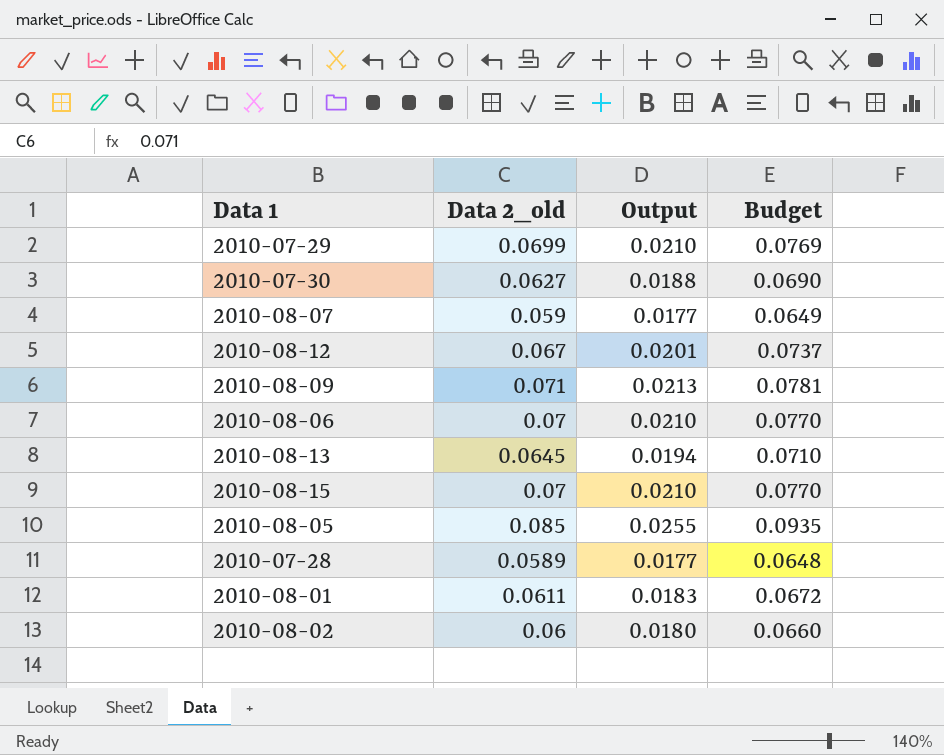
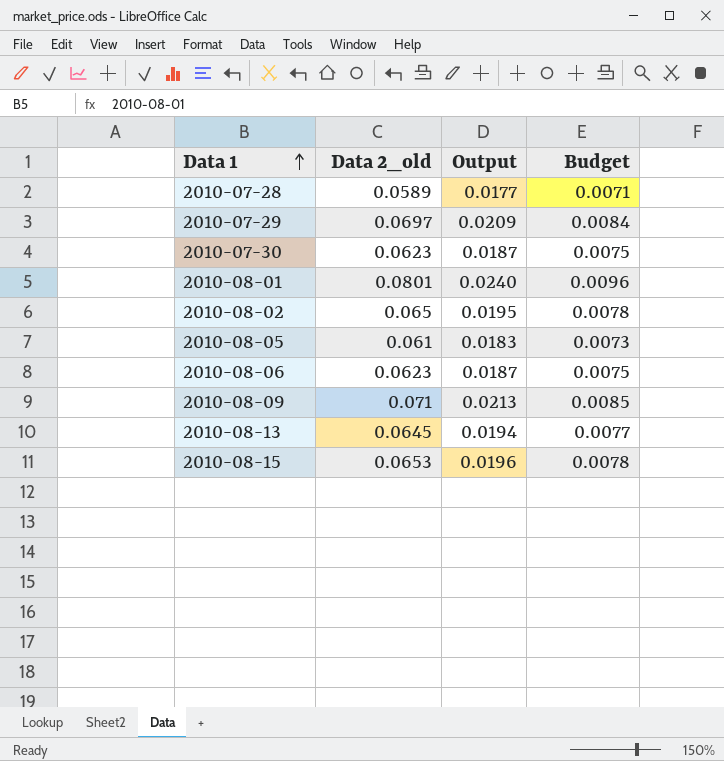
row order: none -> Data 1 ascending
column Budget | formula: [Data 2_old] * 1.1 -> [Data 2_old] * 0.12
row 2010-08-07: 0.059 | 0.0177 | 0.0649 -> none
row 2010-08-12: 0.067 | 0.0201 | 0.0737 -> none
2010-07-29 | Data 2_old: 0.0699 -> 0.0697
2010-07-29 | Output: 0.0210 -> 0.0209
2010-07-30 | Data 2_old: 0.0627 -> 0.0623
2010-07-30 | Output: 0.0188 -> 0.0187
2010-08-01 | Data 2_old: 0.0611 -> 0.0801
2010-08-01 | Output: 0.0183 -> 0.0240
2010-08-02 | Data 2_old: 0.06 -> 0.065
2010-08-02 | Output: 0.0180 -> 0.0195
2010-08-05 | Data 2_old: 0.085 -> 0.061
2010-08-05 | Output: 0.0255 -> 0.0183
2010-08-06 | Data 2_old: 0.07 -> 0.0623
2010-08-06 | Output: 0.0210 -> 0.0187
2010-08-15 | Data 2_old: 0.07 -> 0.0653
2010-08-15 | Output: 0.0210 -> 0.0196

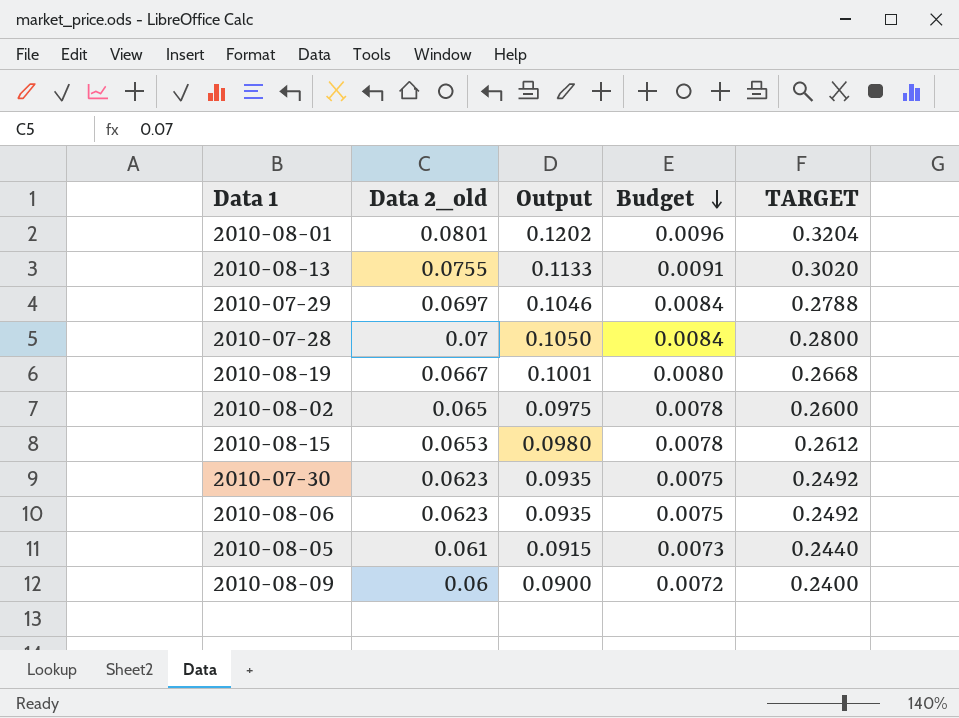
row order: Data 1 ascending -> Budget descending
column Output | formula: [Data 2_old] * 0.3 -> [Data 2_old] * 1.5
column TARGET | formula: none -> [Data 2_old] * 4
2010-08-13 | Data 2_old: 0.0645 -> 0.0755
2010-08-13 | Budget: 0.0077 -> 0.0091
2010-07-28 | Data 2_old: 0.0589 -> 0.07
2010-07-28 | Budget: 0.0071 -> 0.0084
row 2010-08-19: none -> 0.0667 | 0.1001 | 0.0080 | 0.2668
2010-08-09 | Data 2_old: 0.071 -> 0.06
2010-08-09 | Budget: 0.0085 -> 0.0072

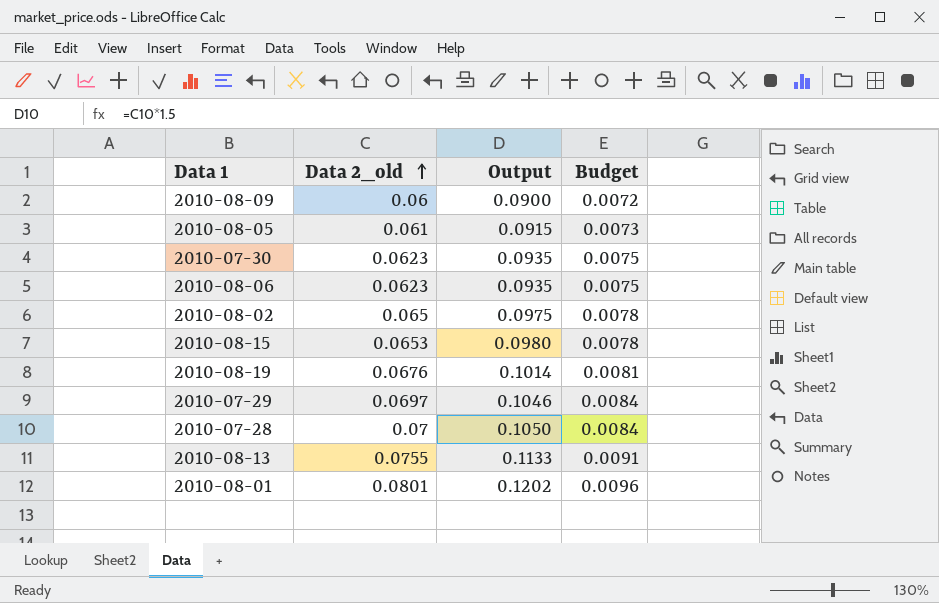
row order: Budget descending -> Data 2_old ascending
column TARGET | formula: [Data 2_old] * 4 -> none
2010-08-19 | Data 2_old: 0.0667 -> 0.0676
2010-08-19 | Output: 0.1001 -> 0.1014
2010-08-19 | Budget: 0.0080 -> 0.0081

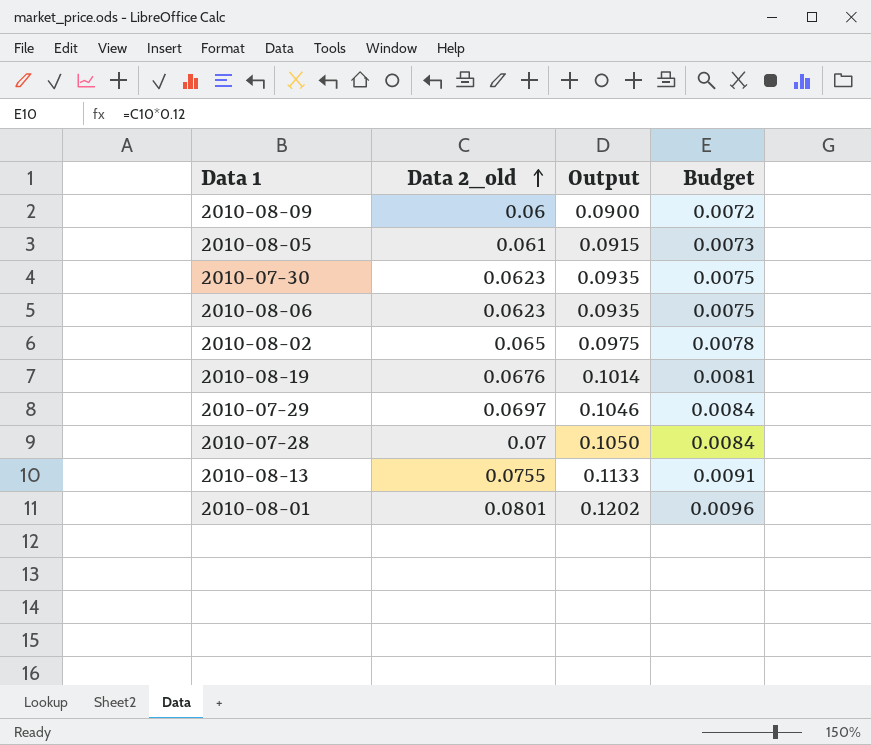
row 2010-08-15: 0.0653 | 0.0980 | 0.0078 -> none

